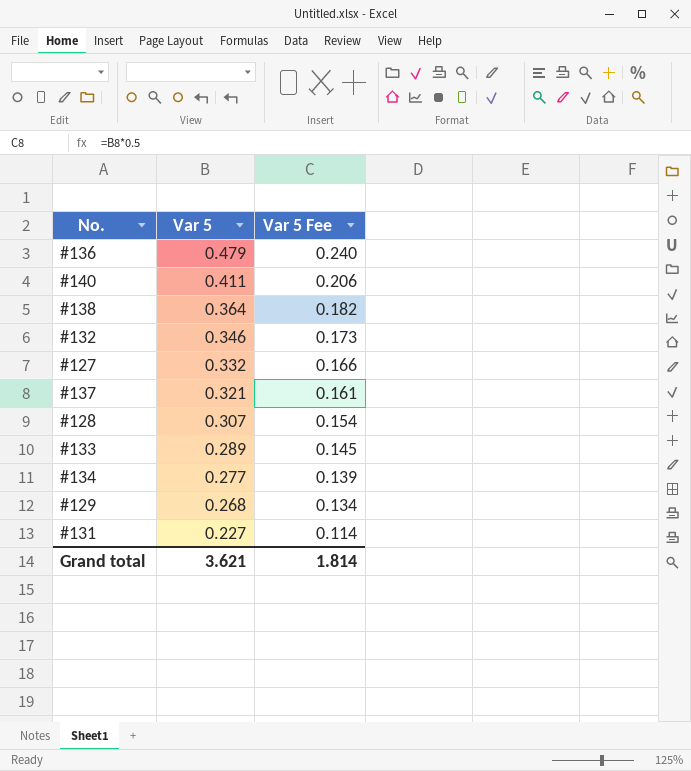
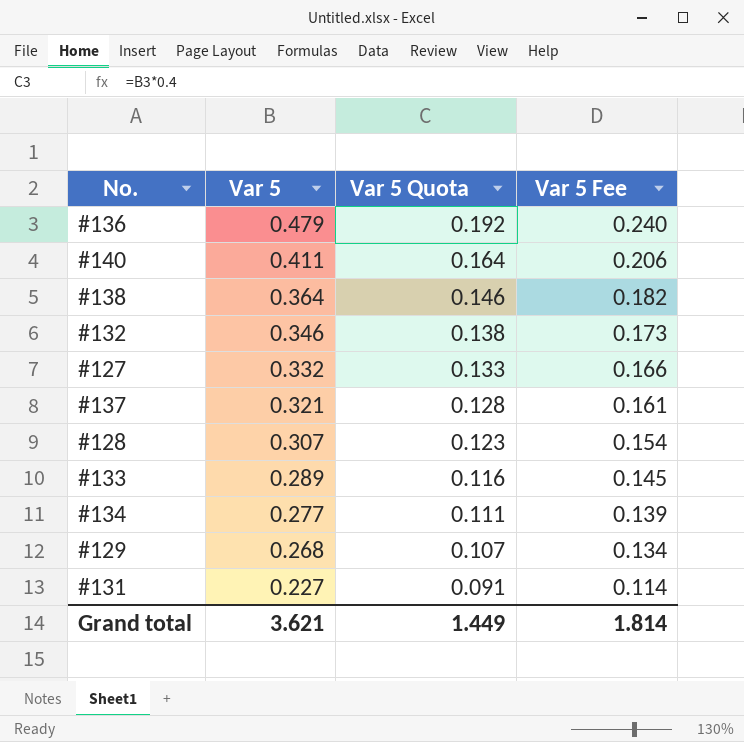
column Var 5 Quota | formula: none -> [Var 5] * 0.4

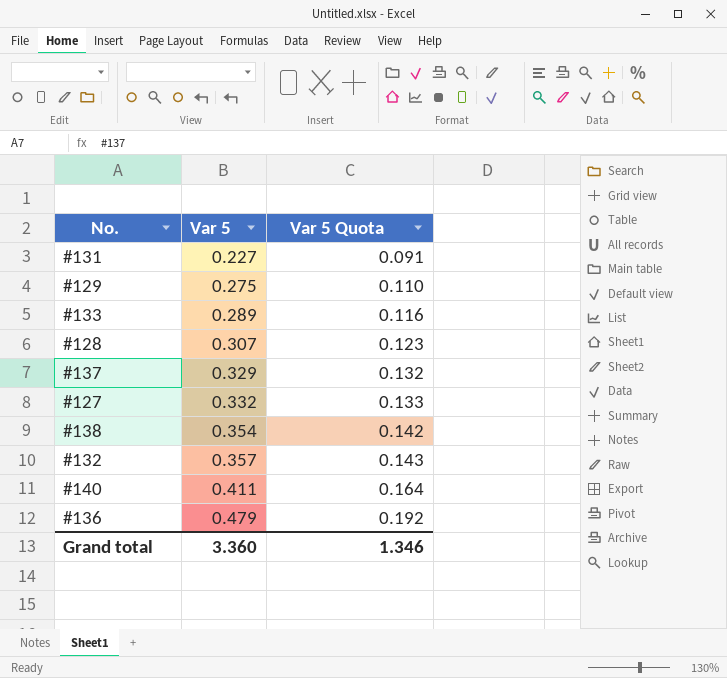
row order: Var 5 descending -> Var 5 ascending
column Var 5 Fee | formula: [Var 5] * 0.5 -> none
row #134: 0.277 | 0.111 | 0.139 -> none
#129 | Var 5: 0.268 -> 0.275
#129 | Var 5 Quota: 0.107 -> 0.110
#137 | Var 5: 0.321 -> 0.329
#137 | Var 5 Quota: 0.128 -> 0.132
#138 | Var 5: 0.364 -> 0.354
#138 | Var 5 Quota: 0.146 -> 0.142
#132 | Var 5: 0.346 -> 0.357
#132 | Var 5 Quota: 0.138 -> 0.143
Grand total | Var 5: 3.621 -> 3.360
Grand total | Var 5 Quota: 1.449 -> 1.346

